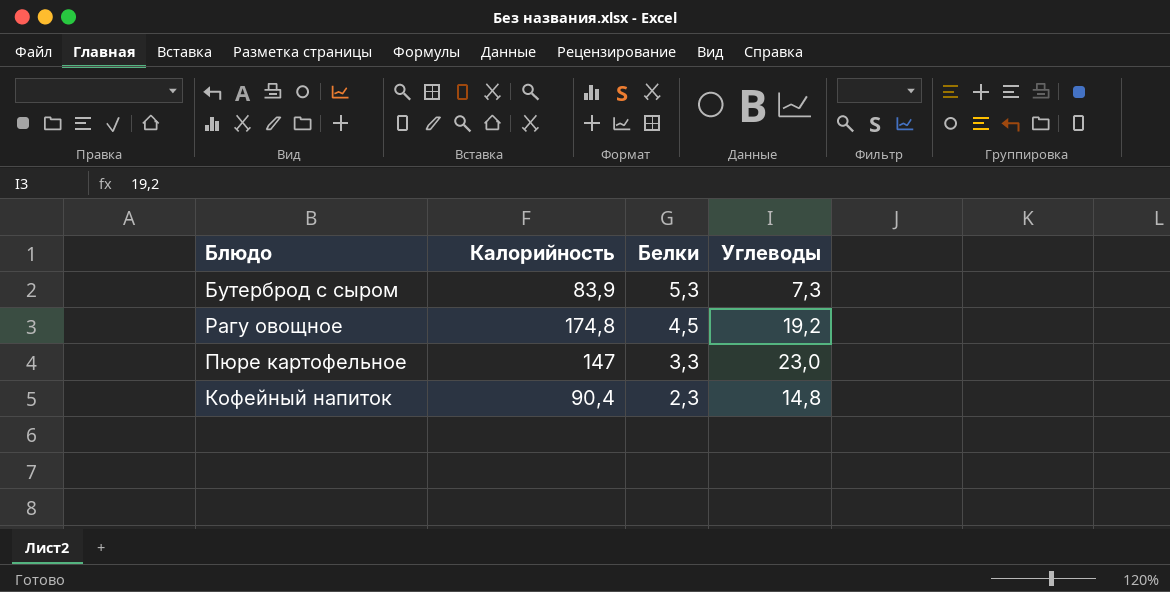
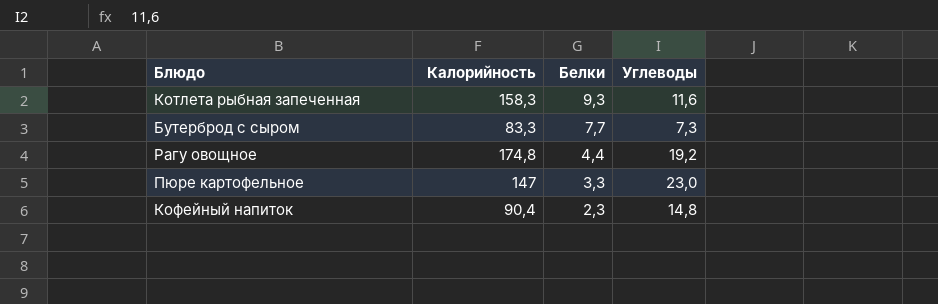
row Котлета рыбная запеченная: none -> 158,3 | 9,3 | 11,6
Бутерброд с сыром | Калорийность: 83,9 -> 83,3
Бутерброд с сыром | Белки: 5,3 -> 7,7
Рагу овощное | Белки: 4,5 -> 4,4

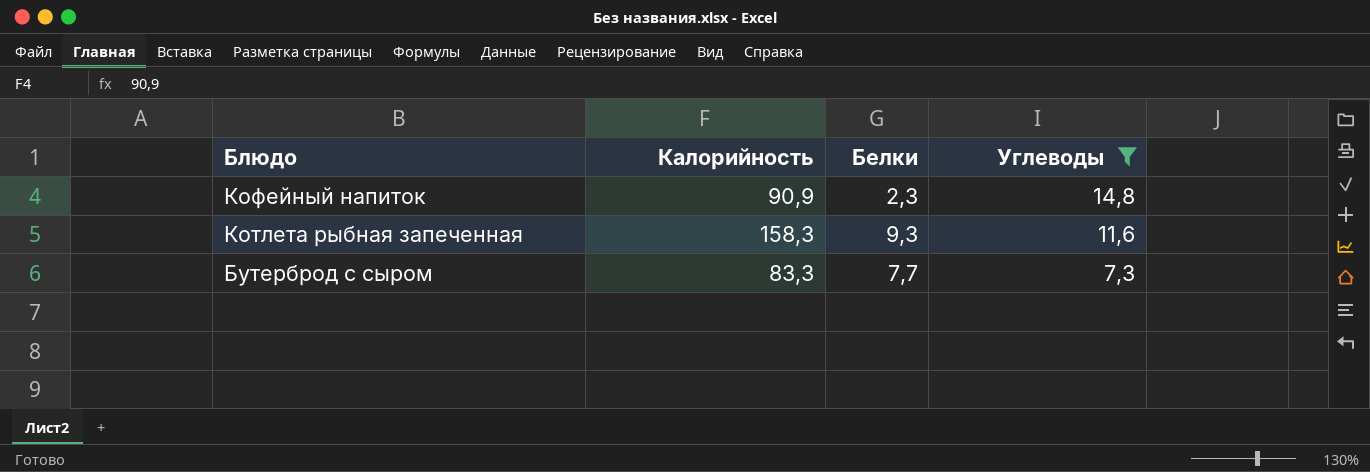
filter: none -> Углеводы <= 14,8
row order: Белки descending -> Блюдо descending
Кофейный напиток | Калорийность: 90,4 -> 90,9

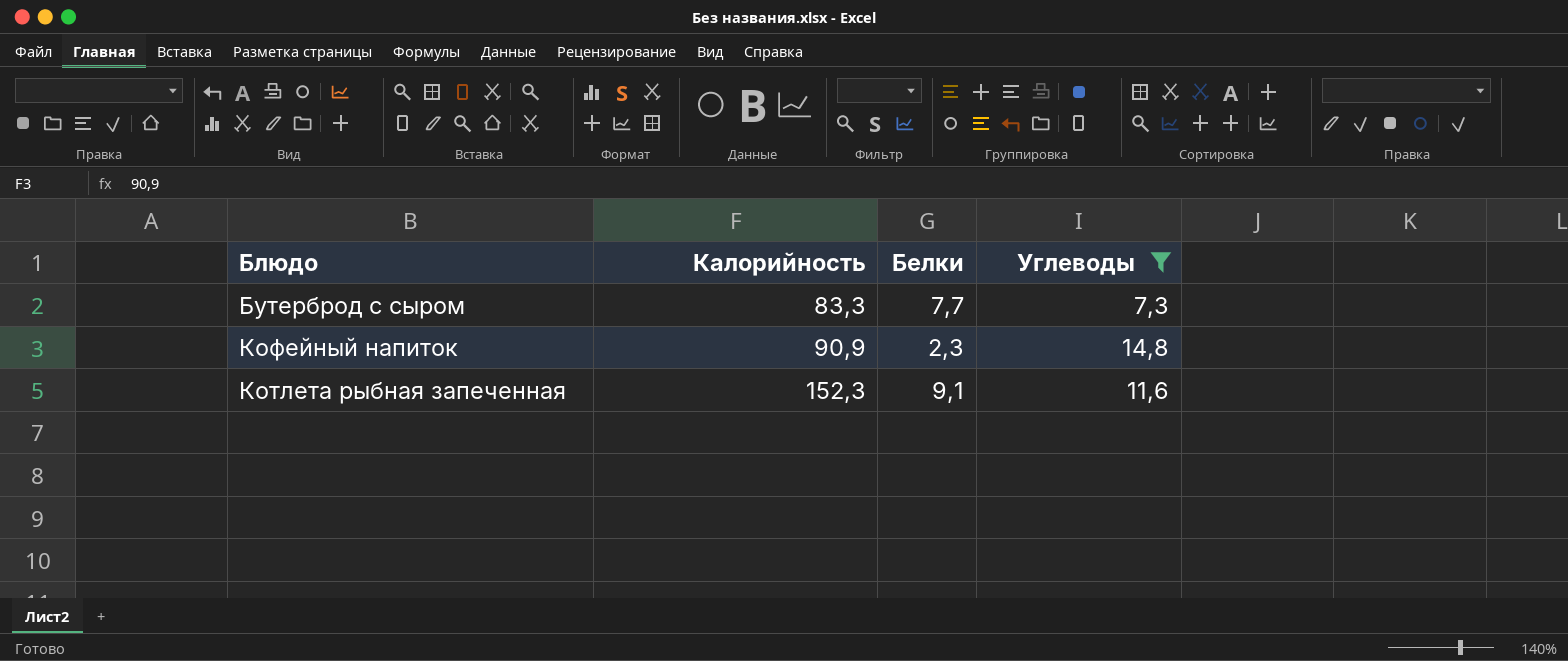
row order: Блюдо descending -> Калорийность ascending
Котлета рыбная запеченная | Калорийность: 158,3 -> 152,3
Котлета рыбная запеченная | Белки: 9,3 -> 9,1

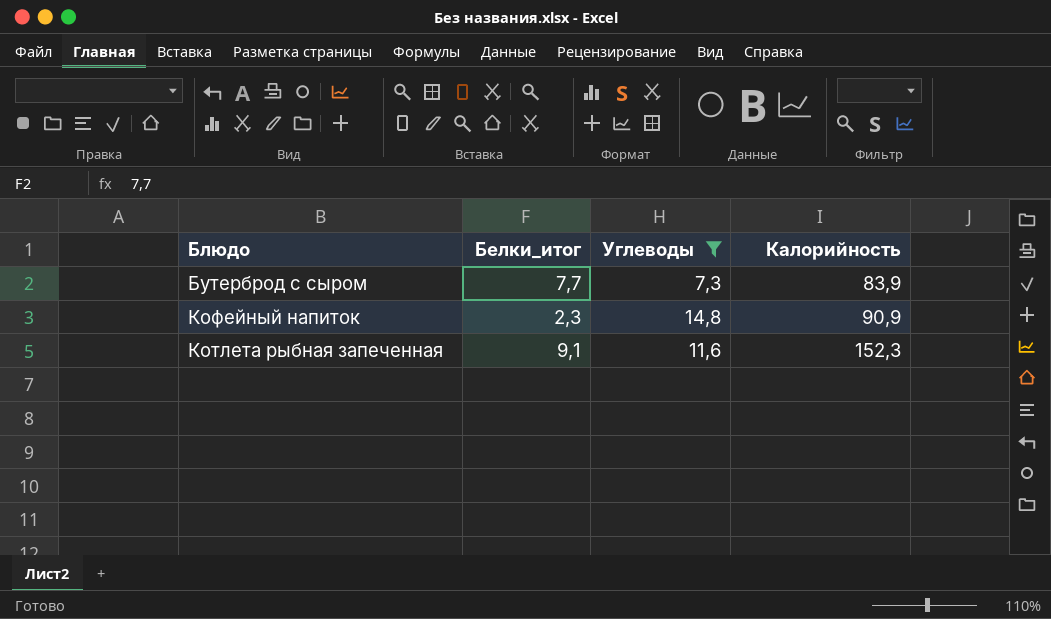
column name: Белки -> Белки_итог
column Калорийность | position: 2 -> 4
Бутерброд с сыром | Калорийность: 83,3 -> 83,9

